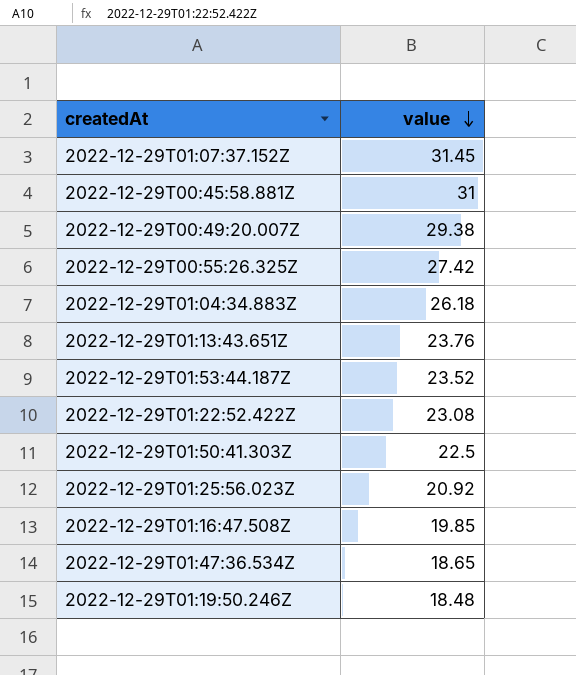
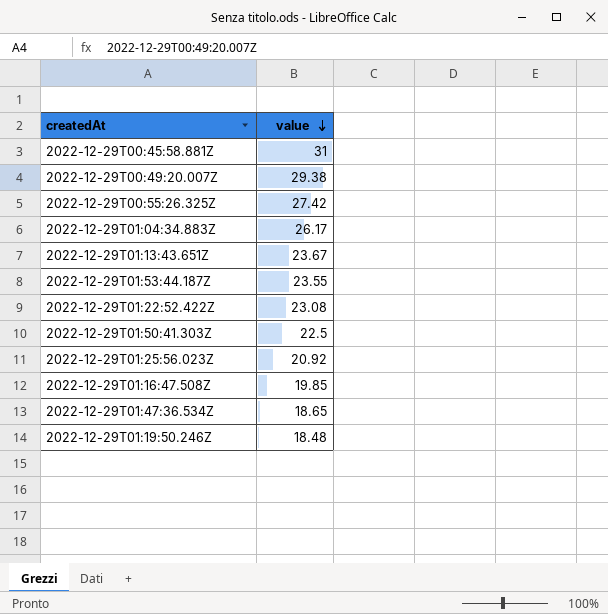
row 2022-12-29T01:07:37.152Z: 31.45 -> none
2022-12-29T01:04:34.883Z | value: 26.18 -> 26.17
2022-12-29T01:13:43.651Z | value: 23.76 -> 23.67
2022-12-29T01:53:44.187Z | value: 23.52 -> 23.55

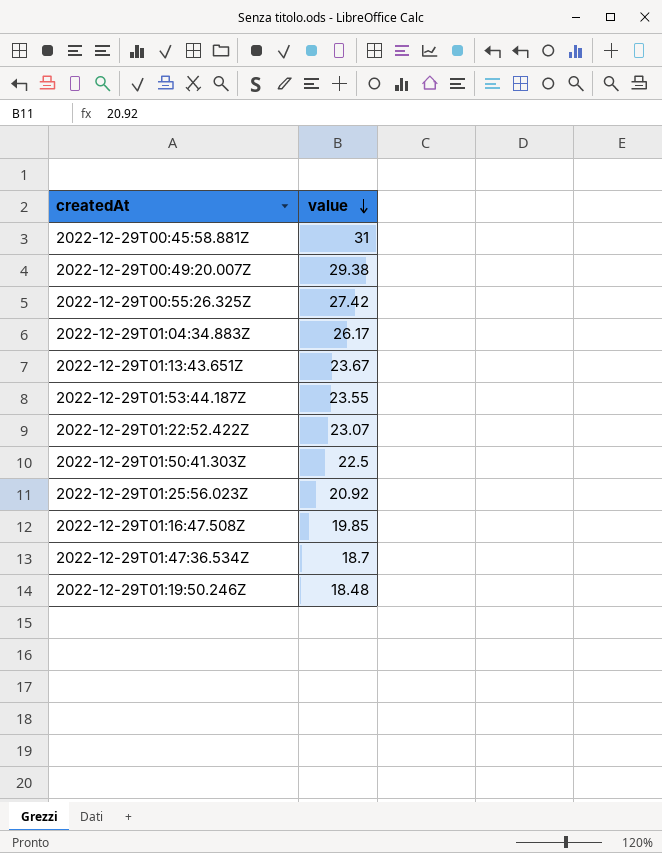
2022-12-29T01:22:52.422Z | value: 23.08 -> 23.07
2022-12-29T01:47:36.534Z | value: 18.65 -> 18.7

